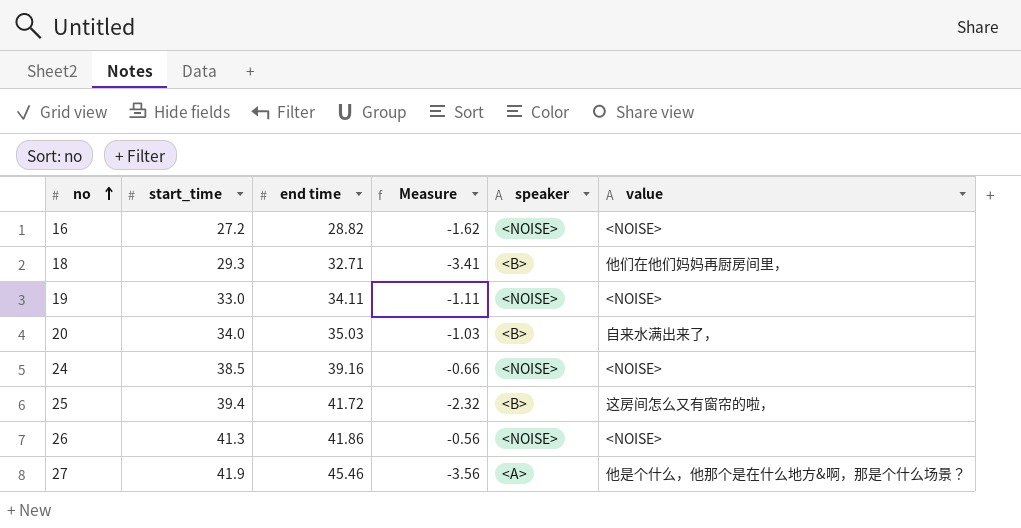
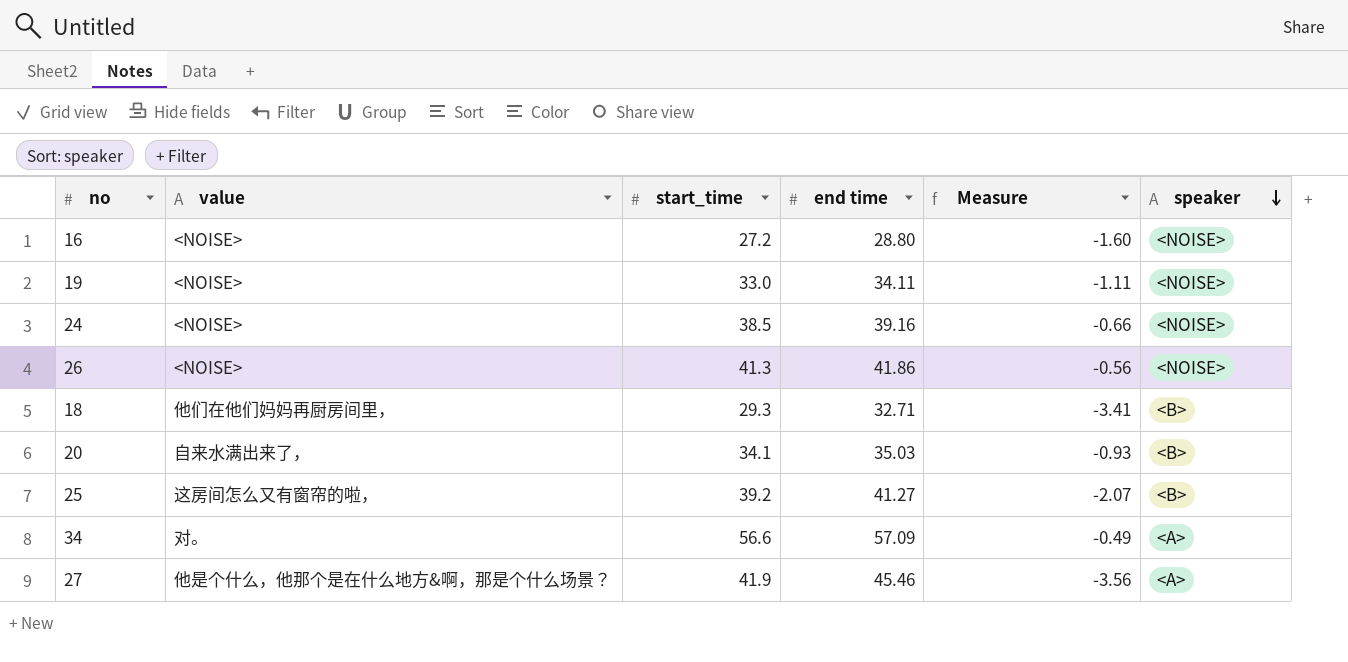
row order: no ascending -> speaker descending
column value | position: 6 -> 2
16 | end time: 28.82 -> 28.80
16 | Measure: -1.62 -> -1.60
20 | start_time: 34.0 -> 34.1
20 | Measure: -1.03 -> -0.93
25 | start_time: 39.4 -> 39.2
25 | end time: 41.72 -> 41.27
25 | Measure: -2.32 -> -2.07
row 34: none -> 对。 | 56.6 | 57.09 | -0.49 | <A>

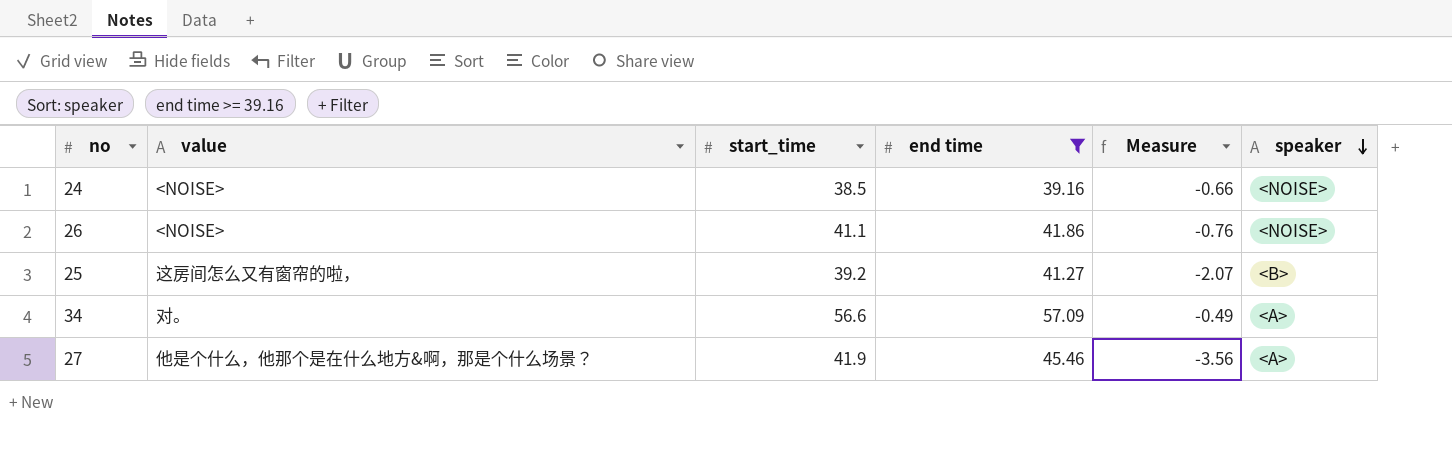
filter: none -> end time >= 39.16
26 | start_time: 41.3 -> 41.1
26 | Measure: -0.56 -> -0.76

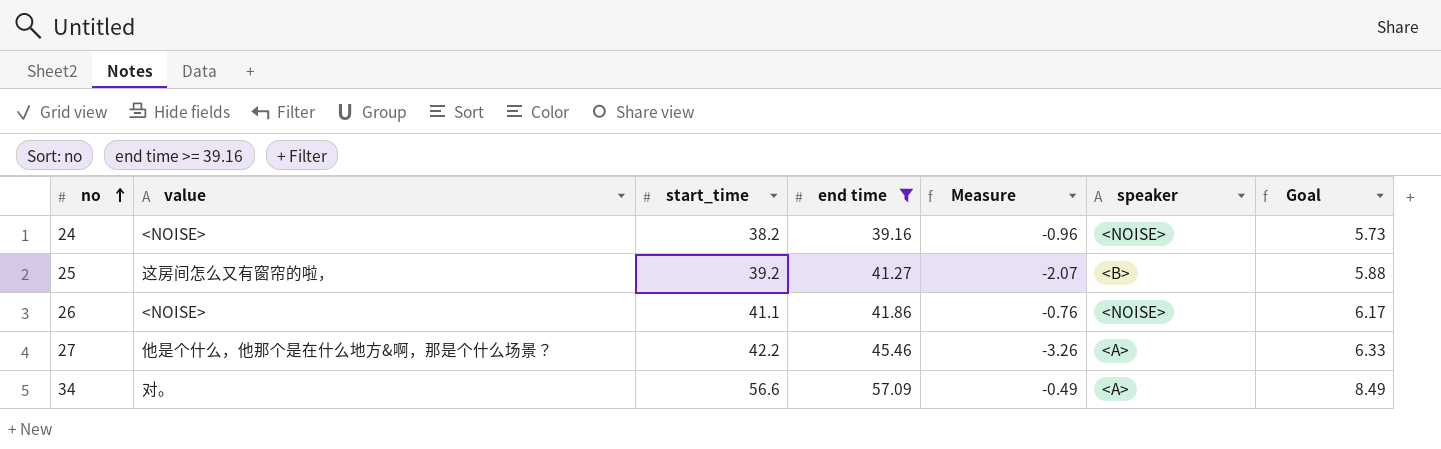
row order: speaker descending -> no ascending
column Goal | formula: none -> [start_time] * 0.15
24 | start_time: 38.5 -> 38.2
24 | Measure: -0.66 -> -0.96
27 | start_time: 41.9 -> 42.2
27 | Measure: -3.56 -> -3.26

